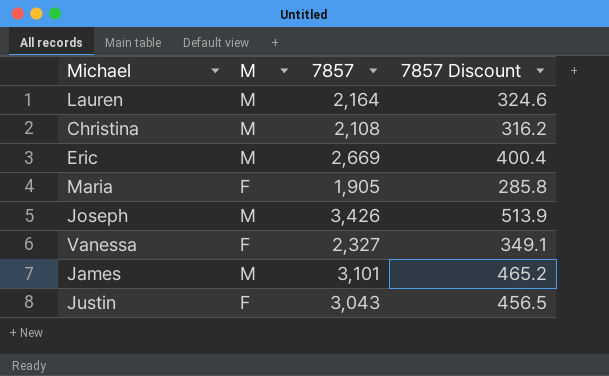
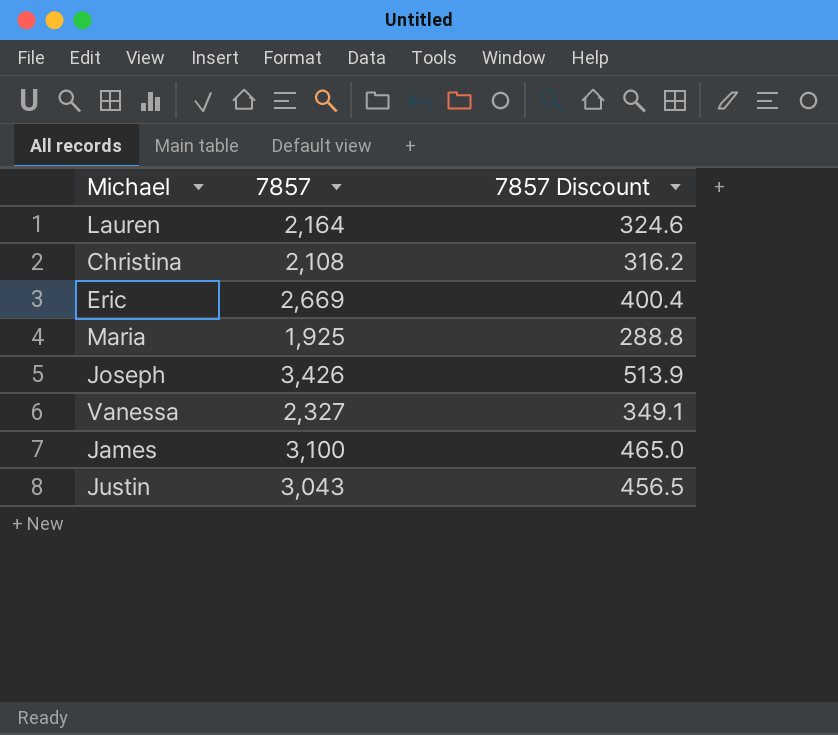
column M | position: 2 -> none
Maria | 7857: 1,905 -> 1,925
Maria | 7857 Discount: 285.8 -> 288.8
James | 7857: 3,101 -> 3,100
James | 7857 Discount: 465.2 -> 465.0

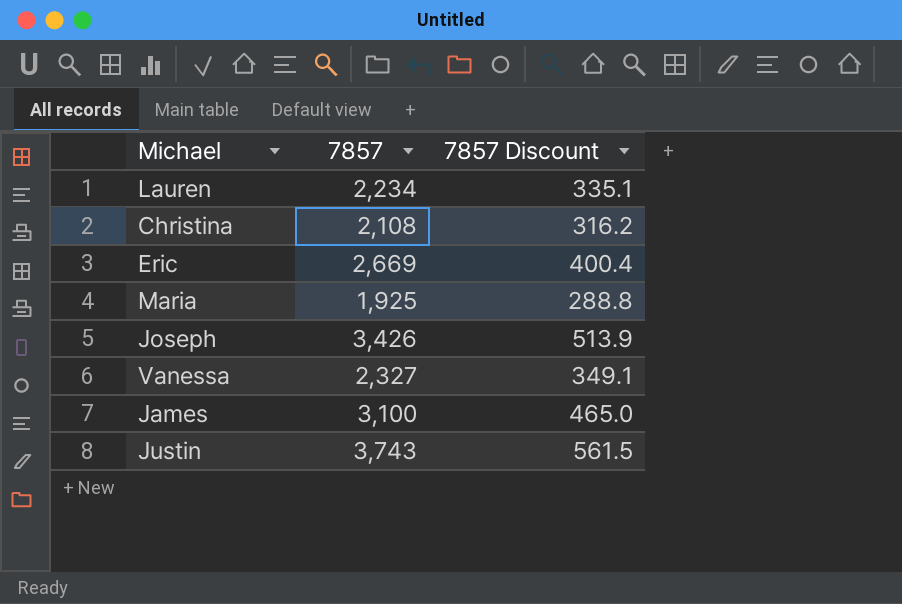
Lauren | 7857: 2,164 -> 2,234
Lauren | 7857 Discount: 324.6 -> 335.1
Justin | 7857: 3,043 -> 3,743
Justin | 7857 Discount: 456.5 -> 561.5

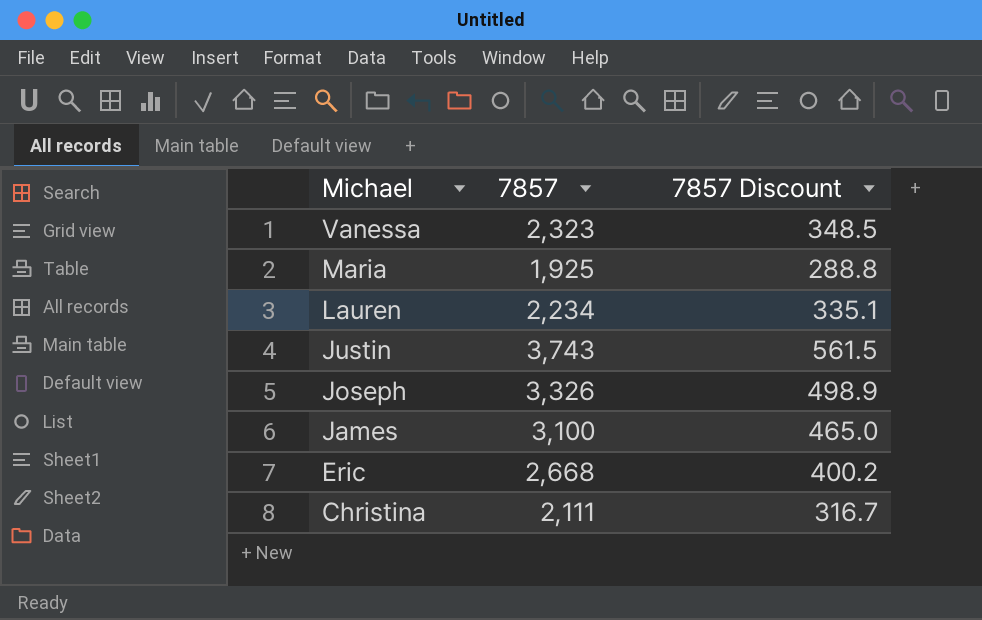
row order: none -> Michael descending
Vanessa | 7857: 2,327 -> 2,323
Vanessa | 7857 Discount: 349.1 -> 348.5
Joseph | 7857: 3,426 -> 3,326
Joseph | 7857 Discount: 513.9 -> 498.9
Eric | 7857: 2,669 -> 2,668
Eric | 7857 Discount: 400.4 -> 400.2
Christina | 7857: 2,108 -> 2,111
Christina | 7857 Discount: 316.2 -> 316.7

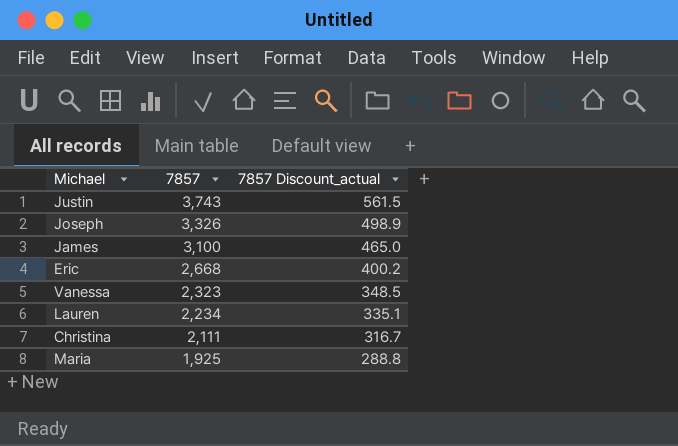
row order: Michael descending -> 7857 descending
column name: 7857 Discount -> 7857 Discount_actual

